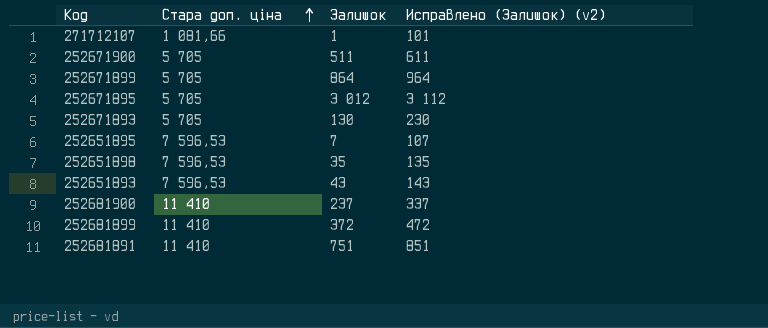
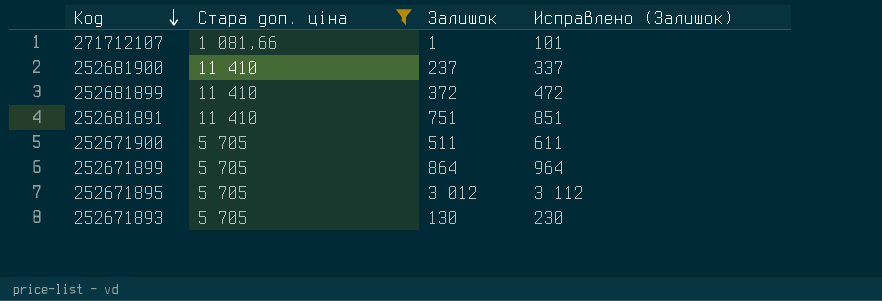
filter: none -> Стара доп. ціна != 7 596,53
row order: Стара доп. ціна ascending -> Код descending
column name: Исправлено (Залишок) (v2) -> Исправлено (Залишок)

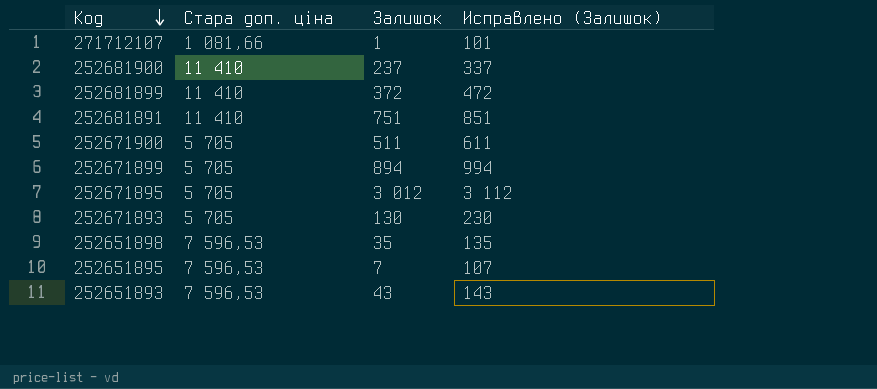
filter: Стара доп. ціна != 7 596,53 -> none
252671899 | Залишок: 864 -> 894
252671899 | Исправлено (Залишок): 964 -> 994

